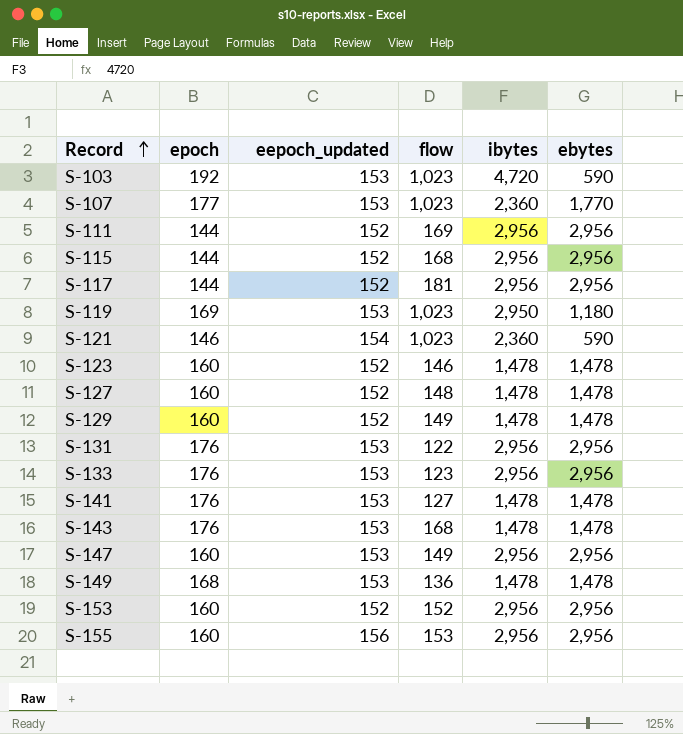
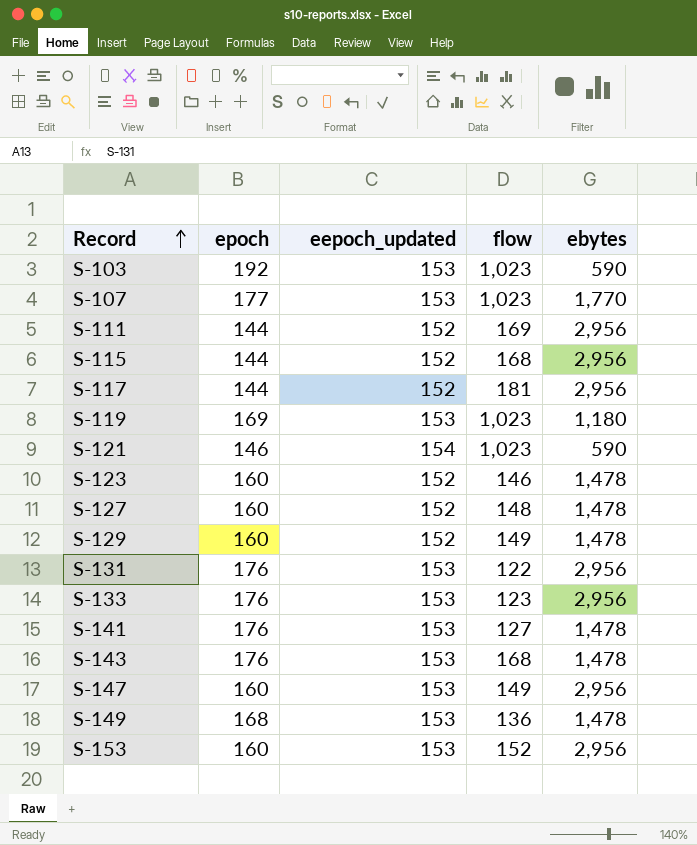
column ibytes | position: 5 -> none
row S-155: 160 | 156 | 153 | 2,956 | 2,956 -> none
S-153 | eepoch_updated: 152 -> 153

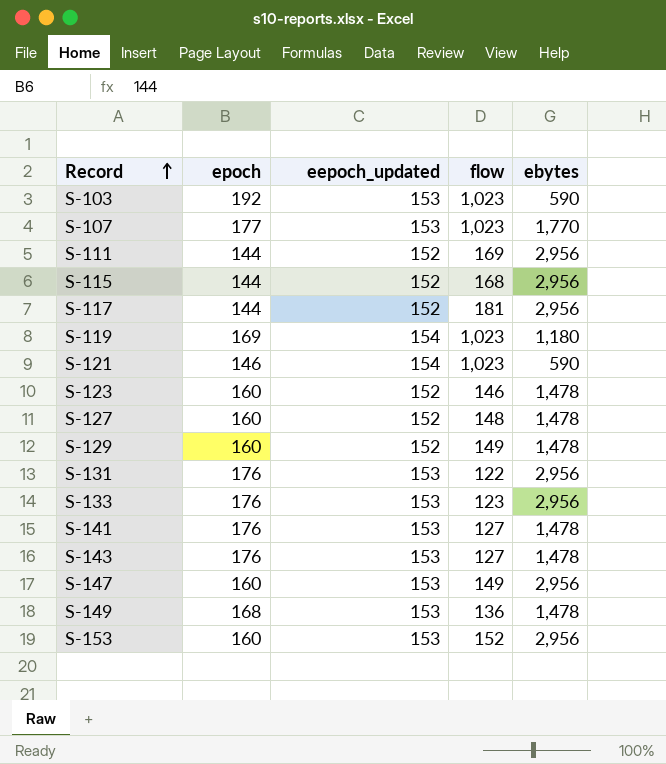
S-119 | eepoch_updated: 153 -> 154
S-143 | flow: 168 -> 127

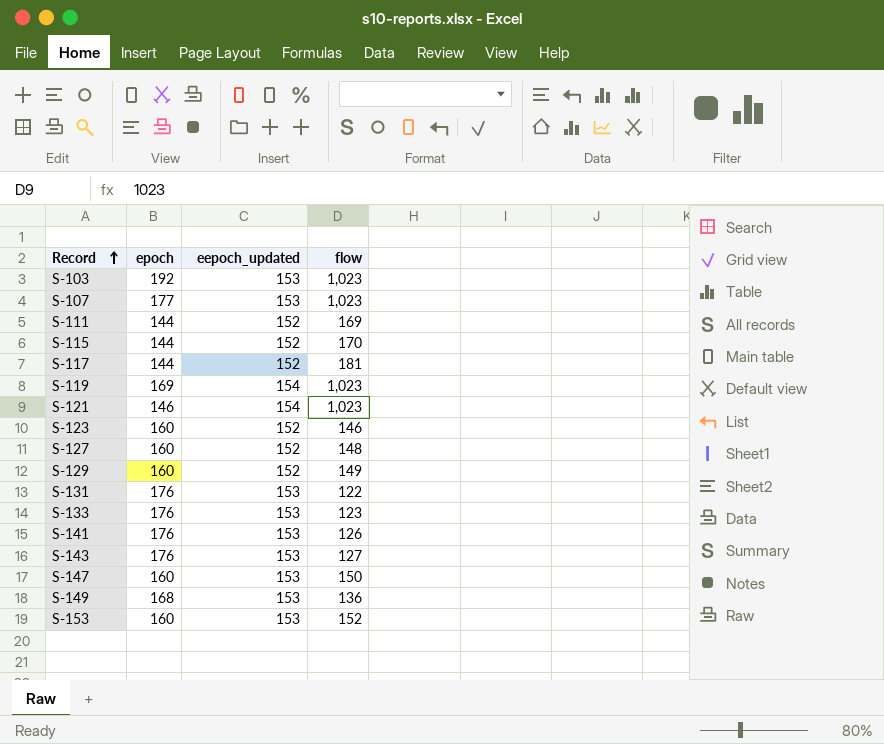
column ebytes | position: 5 -> none
S-115 | flow: 168 -> 170
S-141 | flow: 127 -> 126
S-147 | flow: 149 -> 150

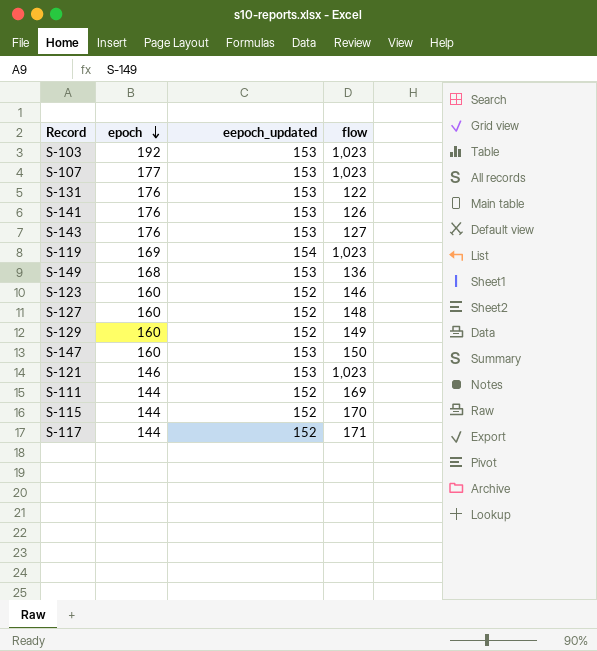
row order: Record ascending -> epoch descending
row S-133: 176 | 153 | 123 -> none
row S-153: 160 | 153 | 152 -> none
S-121 | eepoch_updated: 154 -> 153
S-117 | flow: 181 -> 171

